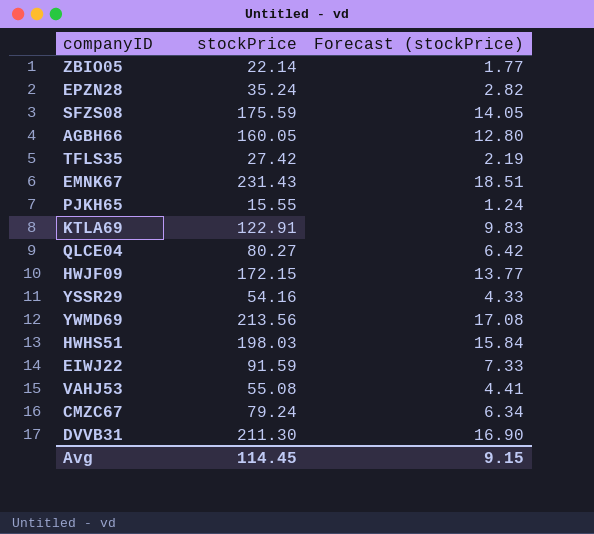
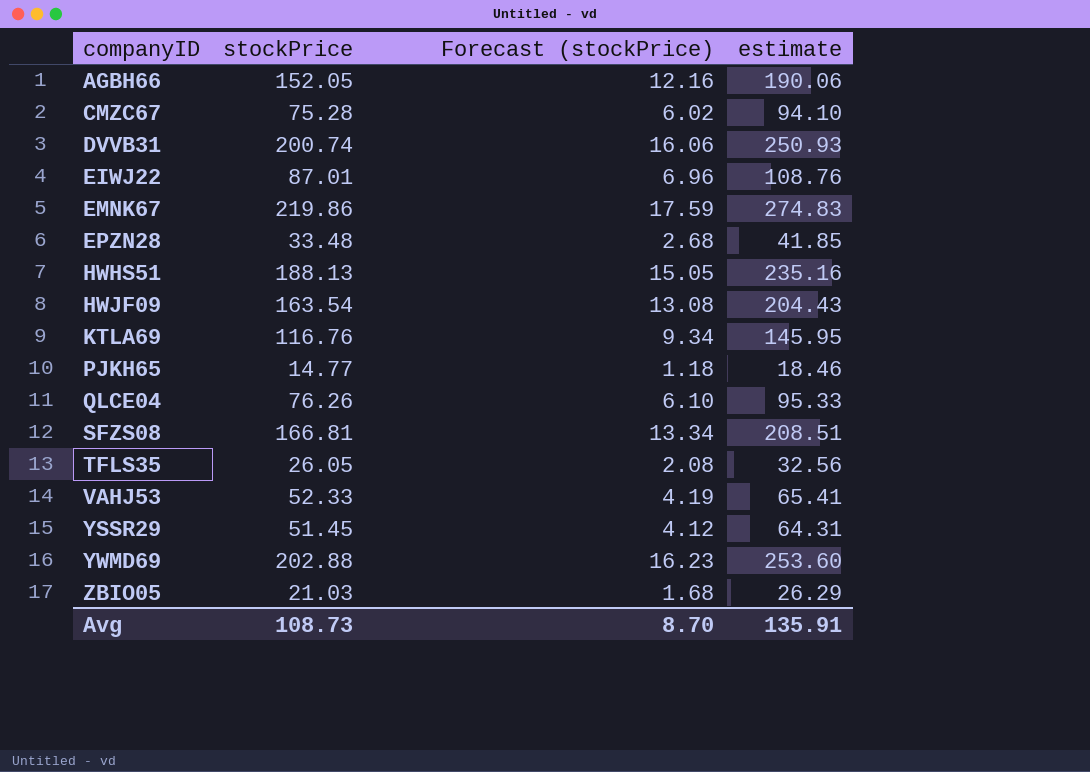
row order: none -> companyID ascending
column estimate | formula: none -> [stockPrice] * 1.25
AGBH66 | stockPrice: 160.05 -> 152.05
AGBH66 | Forecast (stockPrice): 12.80 -> 12.16
CMZC67 | stockPrice: 79.24 -> 75.28
CMZC67 | Forecast (stockPrice): 6.34 -> 6.02
DVVB31 | stockPrice: 211.30 -> 200.74
DVVB31 | Forecast (stockPrice): 16.90 -> 16.06
EIWJ22 | stockPrice: 91.59 -> 87.01
EIWJ22 | Forecast (stockPrice): 7.33 -> 6.96
EMNK67 | stockPrice: 231.43 -> 219.86
EMNK67 | Forecast (stockPrice): 18.51 -> 17.59
EPZN28 | stockPrice: 35.24 -> 33.48
EPZN28 | Forecast (stockPrice): 2.82 -> 2.68
HWHS51 | stockPrice: 198.03 -> 188.13
HWHS51 | Forecast (stockPrice): 15.84 -> 15.05
HWJF09 | stockPrice: 172.15 -> 163.54
HWJF09 | Forecast (stockPrice): 13.77 -> 13.08
KTLA69 | stockPrice: 122.91 -> 116.76
KTLA69 | Forecast (stockPrice): 9.83 -> 9.34
PJKH65 | stockPrice: 15.55 -> 14.77
PJKH65 | Forecast (stockPrice): 1.24 -> 1.18
QLCE04 | stockPrice: 80.27 -> 76.26
QLCE04 | Forecast (stockPrice): 6.42 -> 6.10
SFZS08 | stockPrice: 175.59 -> 166.81
SFZS08 | Forecast (stockPrice): 14.05 -> 13.34
TFLS35 | stockPrice: 27.42 -> 26.05
TFLS35 | Forecast (stockPrice): 2.19 -> 2.08
VAHJ53 | stockPrice: 55.08 -> 52.33
VAHJ53 | Forecast (stockPrice): 4.41 -> 4.19
YSSR29 | stockPrice: 54.16 -> 51.45
YSSR29 | Forecast (stockPrice): 4.33 -> 4.12
YWMD69 | stockPrice: 213.56 -> 202.88
YWMD69 | Forecast (stockPrice): 17.08 -> 16.23
ZBIO05 | stockPrice: 22.14 -> 21.03
ZBIO05 | Forecast (stockPrice): 1.77 -> 1.68
Avg | stockPrice: 114.45 -> 108.73
Avg | Forecast (stockPrice): 9.15 -> 8.70

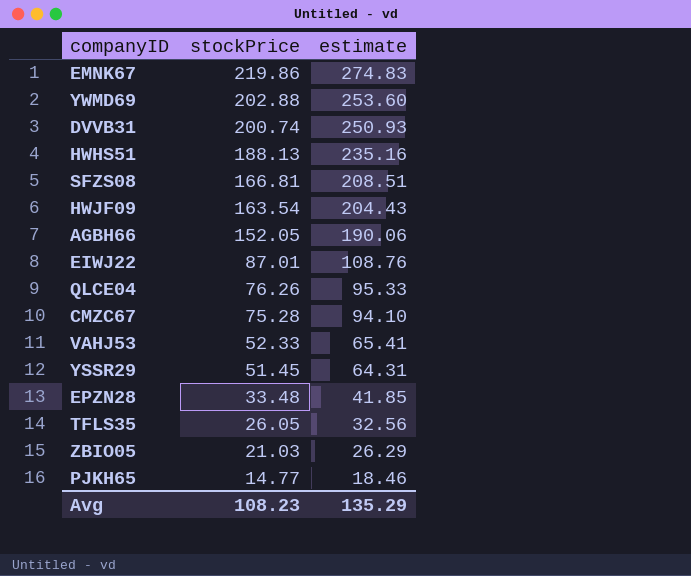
row order: companyID ascending -> stockPrice descending
column Forecast (stockPrice) | formula: [stockPrice] * 0.08 -> none
row KTLA69: 116.76 | 9.34 | 145.95 -> none
Avg | stockPrice: 108.73 -> 108.23
Avg | estimate: 135.91 -> 135.29

